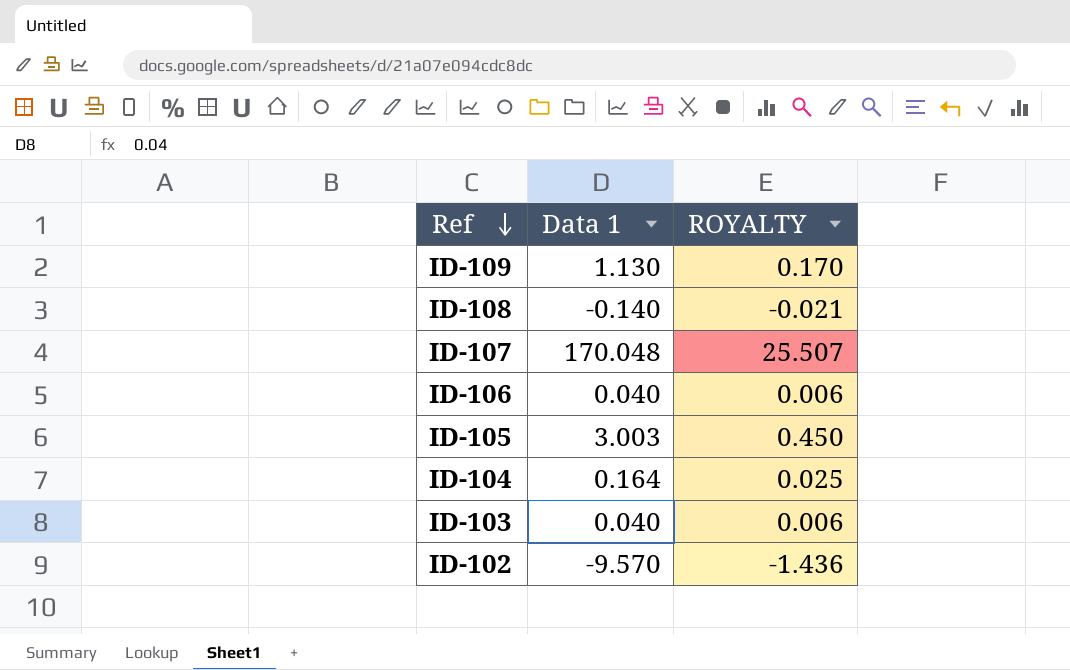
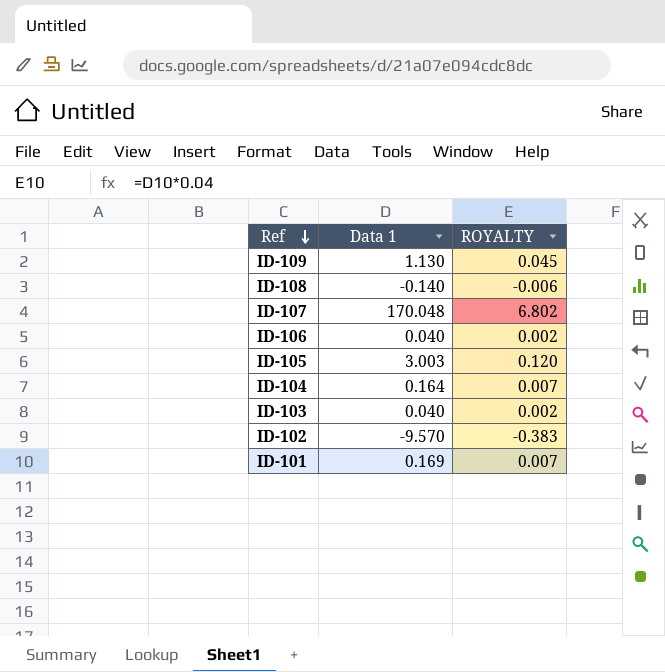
column ROYALTY | formula: [Data 1] * 0.15 -> [Data 1] * 0.04
row ID-101: none -> 0.169 | 0.007

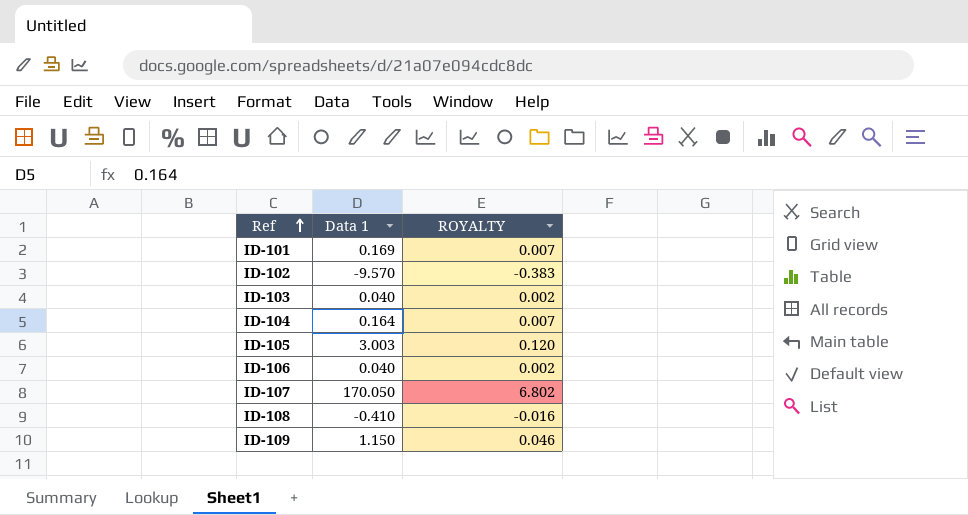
row order: Ref descending -> Ref ascending
ID-107 | Data 1: 170.048 -> 170.050
ID-108 | Data 1: -0.140 -> -0.410
ID-108 | ROYALTY: -0.006 -> -0.016
ID-109 | Data 1: 1.130 -> 1.150
ID-109 | ROYALTY: 0.045 -> 0.046

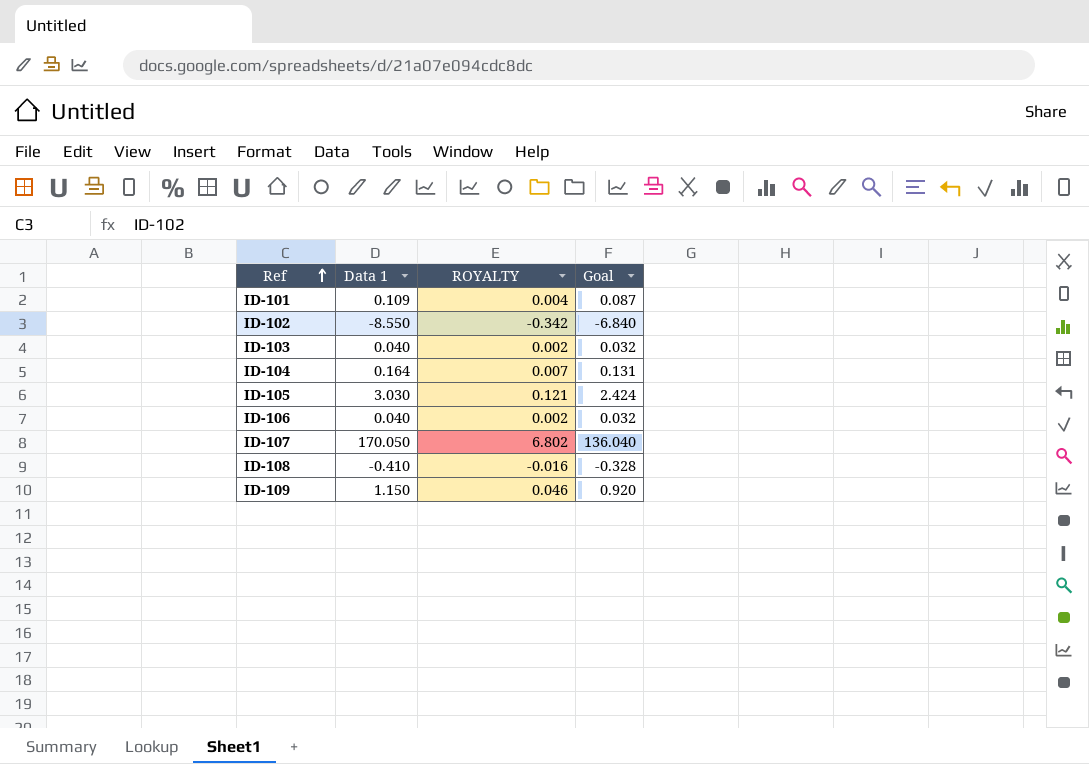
column Goal | formula: none -> [Data 1] * 0.8
ID-101 | Data 1: 0.169 -> 0.109
ID-101 | ROYALTY: 0.007 -> 0.004
ID-102 | Data 1: -9.570 -> -8.550
ID-102 | ROYALTY: -0.383 -> -0.342
ID-105 | Data 1: 3.003 -> 3.030
ID-105 | ROYALTY: 0.120 -> 0.121

